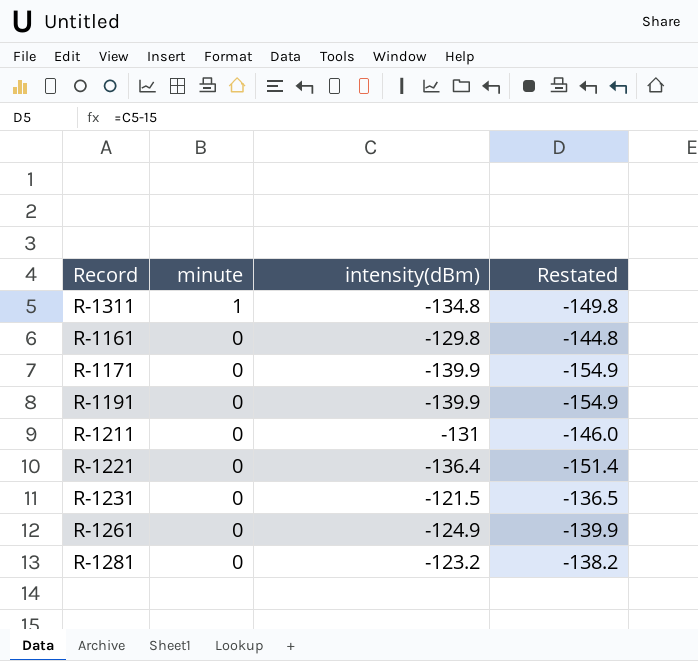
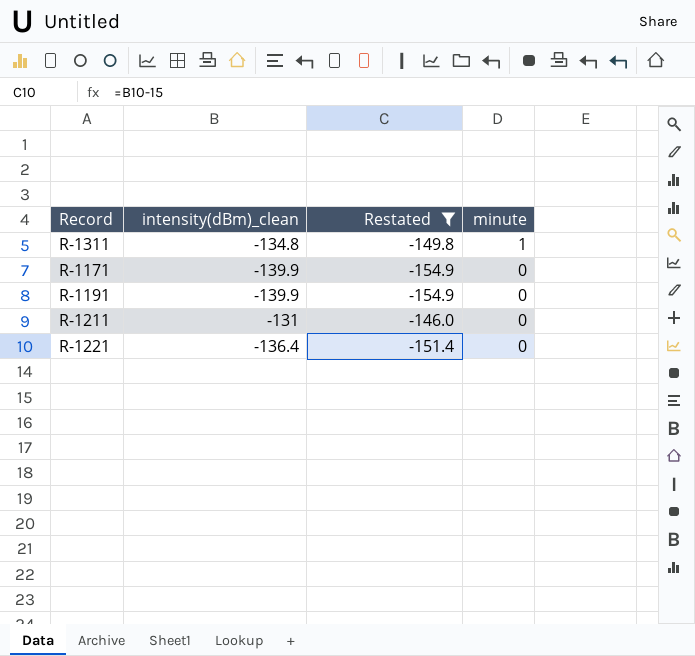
filter: none -> Restated <= -146.0
column name: intensity(dBm) -> intensity(dBm)_clean
column minute | position: 2 -> 4

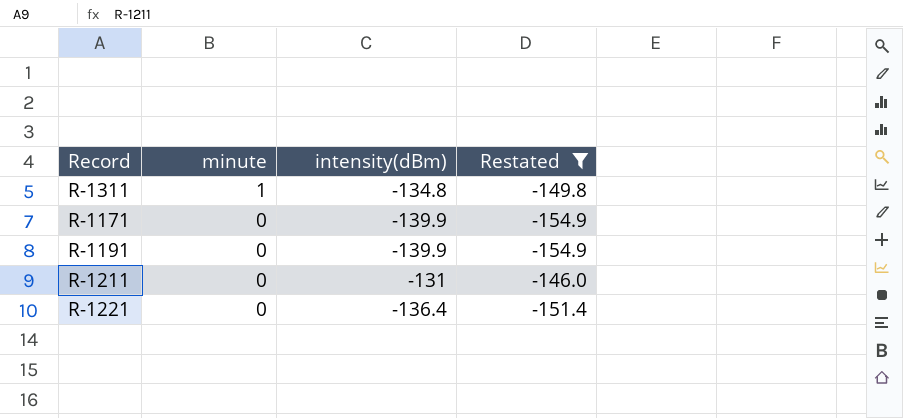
column minute | position: 4 -> 2
column name: intensity(dBm)_clean -> intensity(dBm)

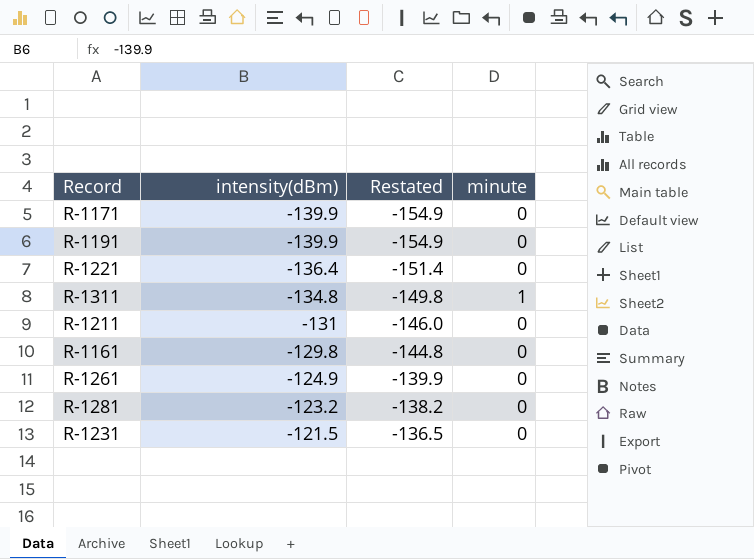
filter: Restated <= -146.0 -> none
row order: minute descending -> intensity(dBm) ascending
column minute | position: 2 -> 4

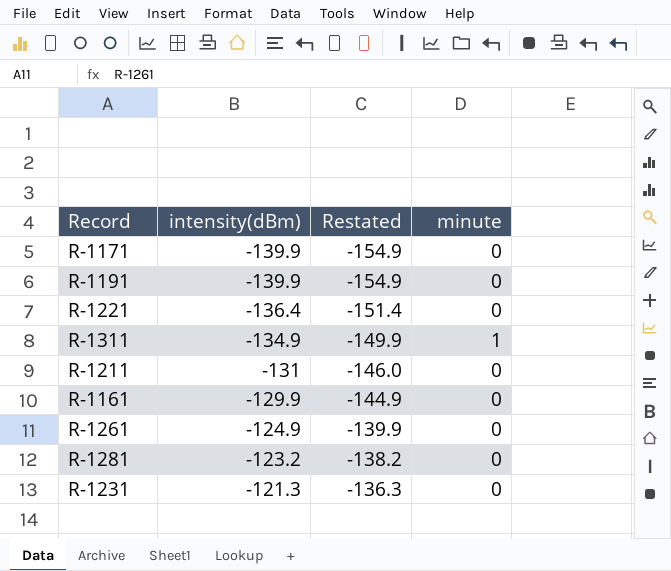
R-1311 | intensity(dBm): -134.8 -> -134.9
R-1311 | Restated: -149.8 -> -149.9
R-1161 | intensity(dBm): -129.8 -> -129.9
R-1161 | Restated: -144.8 -> -144.9
R-1231 | intensity(dBm): -121.5 -> -121.3
R-1231 | Restated: -136.5 -> -136.3

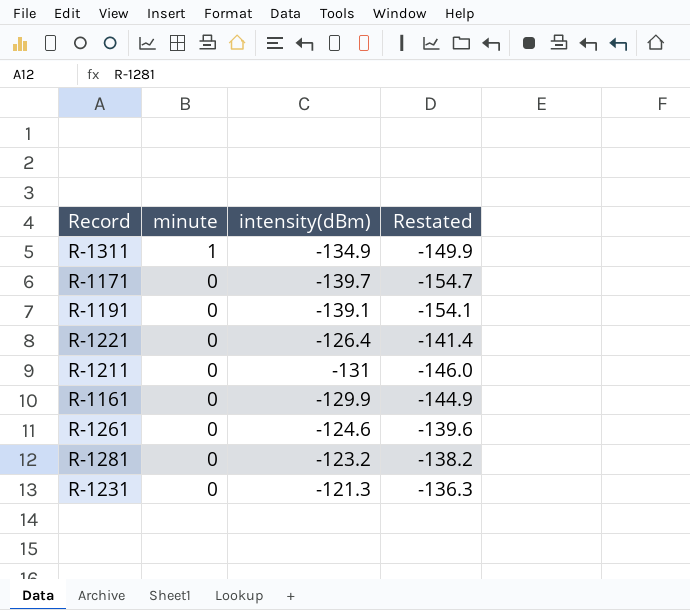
row order: intensity(dBm) ascending -> minute descending
column minute | position: 4 -> 2
R-1171 | intensity(dBm): -139.9 -> -139.7
R-1171 | Restated: -154.9 -> -154.7
R-1191 | intensity(dBm): -139.9 -> -139.1
R-1191 | Restated: -154.9 -> -154.1
R-1221 | intensity(dBm): -136.4 -> -126.4
R-1221 | Restated: -151.4 -> -141.4
R-1261 | intensity(dBm): -124.9 -> -124.6
R-1261 | Restated: -139.9 -> -139.6

